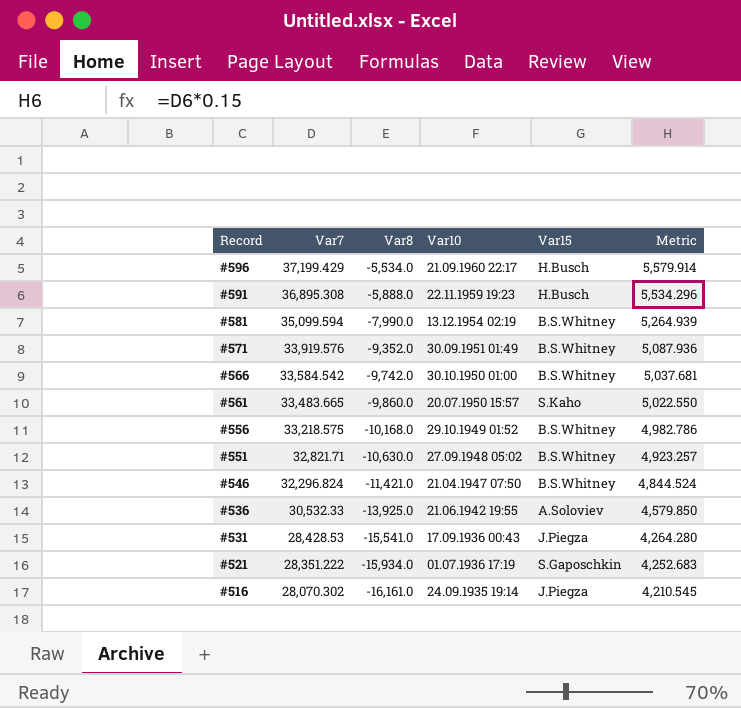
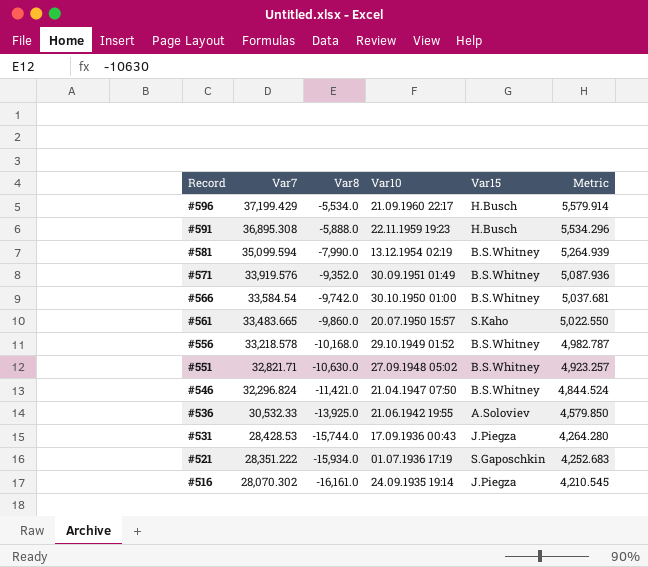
#566 | Var7: 33,584.542 -> 33,584.54
#556 | Var7: 33,218.575 -> 33,218.578
#556 | Metric: 4,982.786 -> 4,982.787
#531 | Var8: -15,541.0 -> -15,744.0

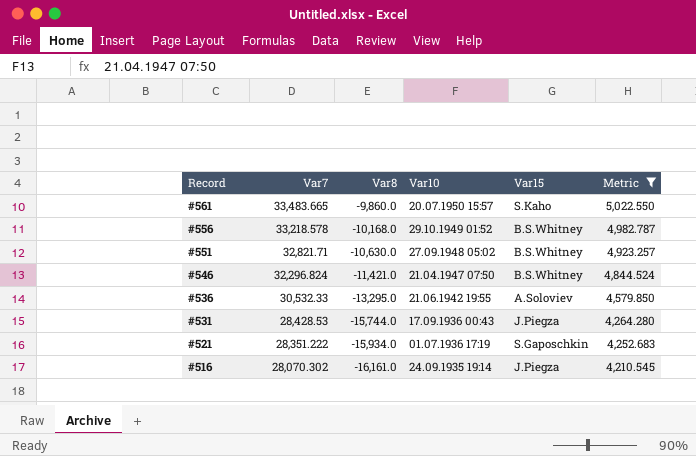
filter: none -> Metric <= 5,022.550
#536 | Var8: -13,925.0 -> -13,295.0

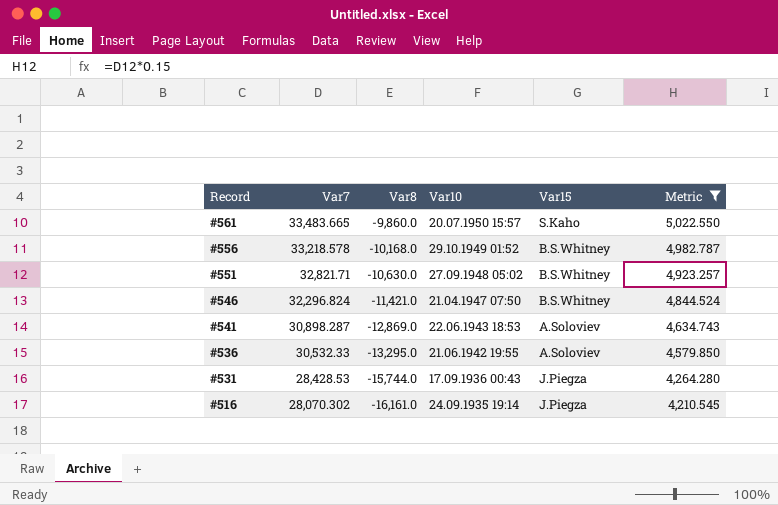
row #521: 28,351.222 | -15,934.0 | 01.07.1936 17:19 | S.Gaposchkin | 4,252.683 -> none
row #541: none -> 30,898.287 | -12,869.0 | 22.06.1943 18:53 | A.Soloviev | 4,634.743

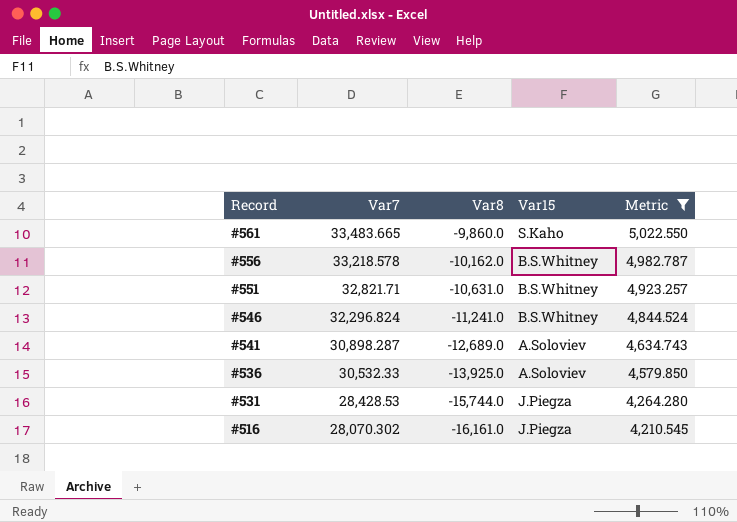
column Var10 | position: 4 -> none
#556 | Var8: -10,168.0 -> -10,162.0
#551 | Var8: -10,630.0 -> -10,631.0
#546 | Var8: -11,421.0 -> -11,241.0
#541 | Var8: -12,869.0 -> -12,689.0
#536 | Var8: -13,295.0 -> -13,925.0

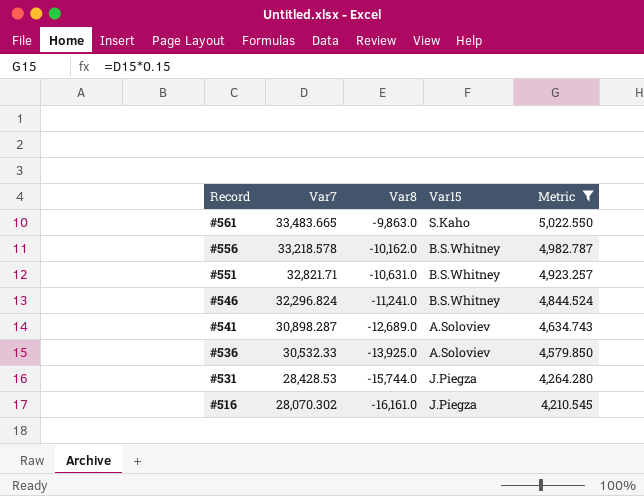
#561 | Var8: -9,860.0 -> -9,863.0

